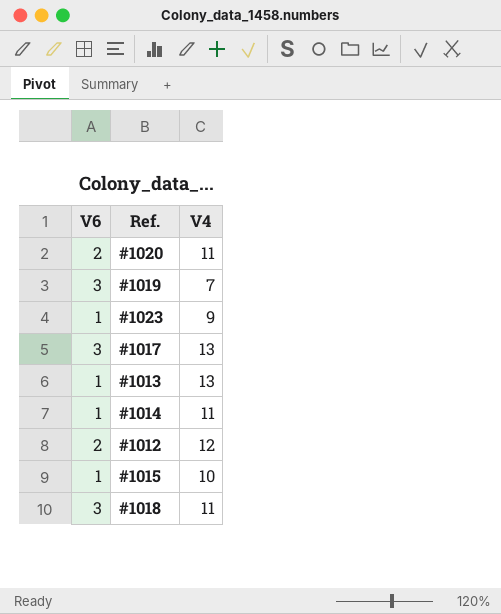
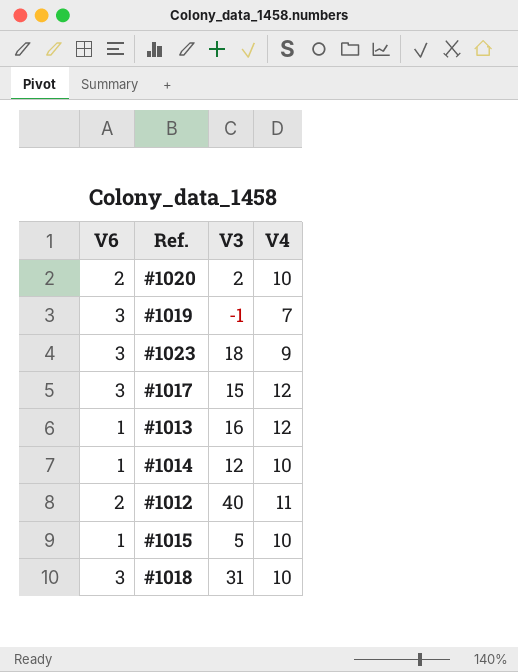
column V3 | position: none -> 3
#1020 | V4: 11 -> 10
#1023 | V6: 1 -> 3
#1017 | V4: 13 -> 12
#1013 | V4: 13 -> 12
#1014 | V4: 11 -> 10
#1012 | V4: 12 -> 11
#1018 | V4: 11 -> 10

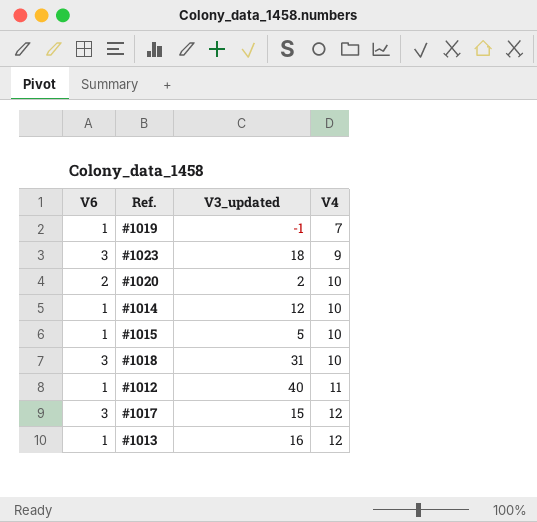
row order: none -> V4 ascending
column name: V3 -> V3_updated
#1019 | V6: 3 -> 1
#1012 | V6: 2 -> 1

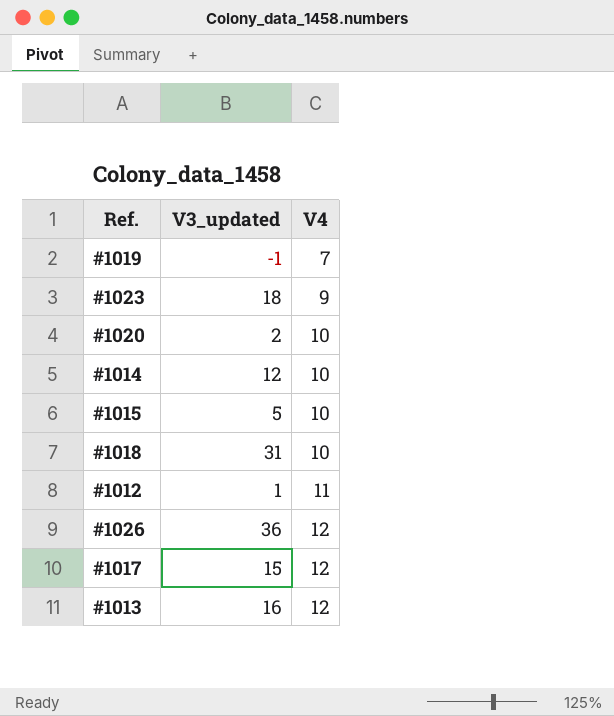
column V6 | position: 1 -> none
#1012 | V3_updated: 40 -> 1
row #1026: none -> 36 | 12

